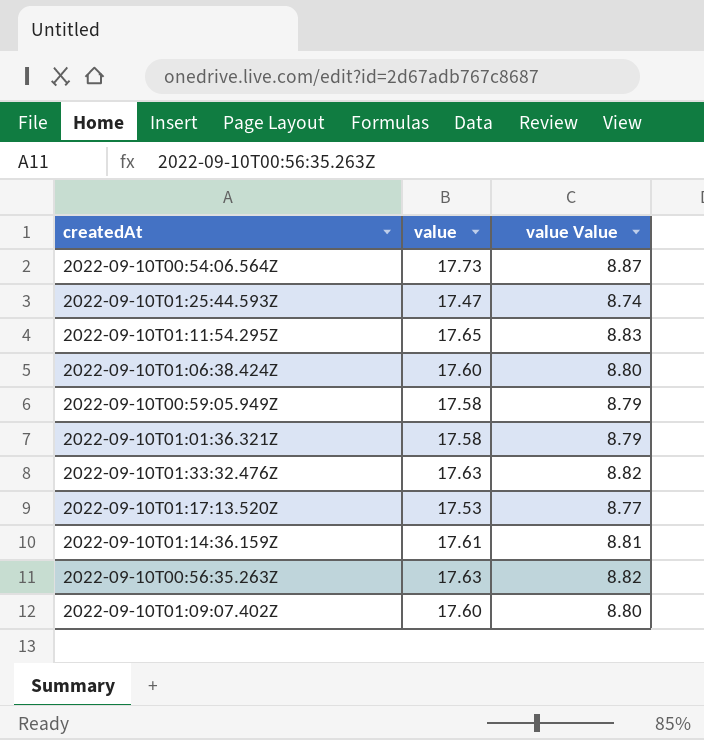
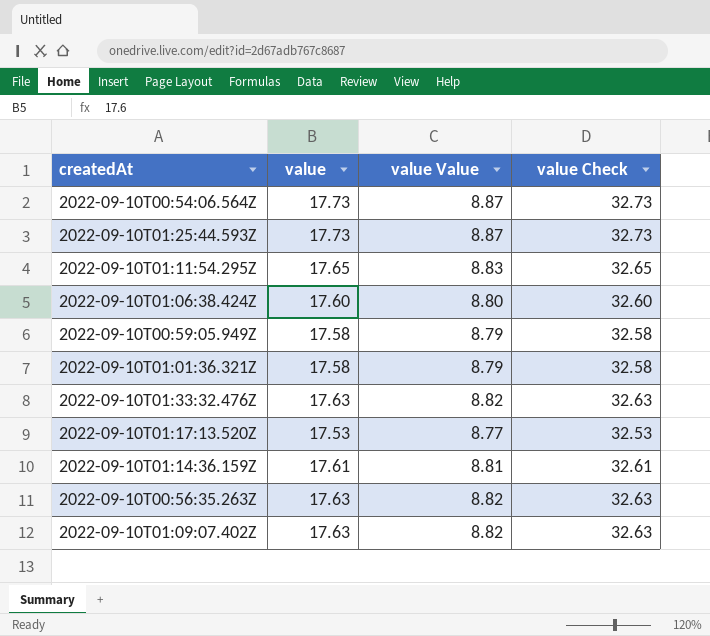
column value Check | formula: none -> [value] + 15
2022-09-10T01:25:44.593Z | value: 17.47 -> 17.73
2022-09-10T01:25:44.593Z | value Value: 8.74 -> 8.87
2022-09-10T01:09:07.402Z | value: 17.60 -> 17.63
2022-09-10T01:09:07.402Z | value Value: 8.80 -> 8.82

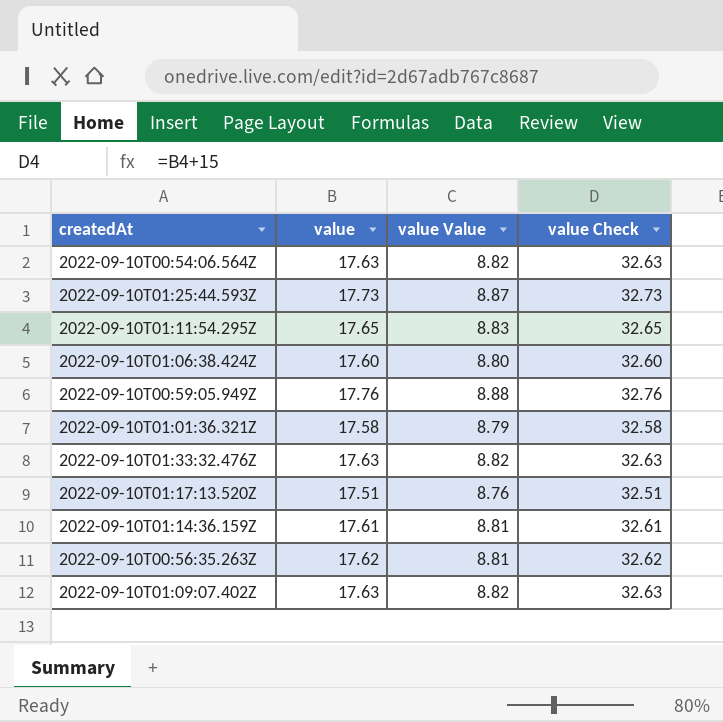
2022-09-10T00:54:06.564Z | value: 17.73 -> 17.63
2022-09-10T00:54:06.564Z | value Value: 8.87 -> 8.82
2022-09-10T00:54:06.564Z | value Check: 32.73 -> 32.63
2022-09-10T00:59:05.949Z | value: 17.58 -> 17.76
2022-09-10T00:59:05.949Z | value Value: 8.79 -> 8.88
2022-09-10T00:59:05.949Z | value Check: 32.58 -> 32.76
2022-09-10T01:17:13.520Z | value: 17.53 -> 17.51
2022-09-10T01:17:13.520Z | value Value: 8.77 -> 8.76
2022-09-10T01:17:13.520Z | value Check: 32.53 -> 32.51
2022-09-10T00:56:35.263Z | value: 17.63 -> 17.62
2022-09-10T00:56:35.263Z | value Value: 8.82 -> 8.81
2022-09-10T00:56:35.263Z | value Check: 32.63 -> 32.62

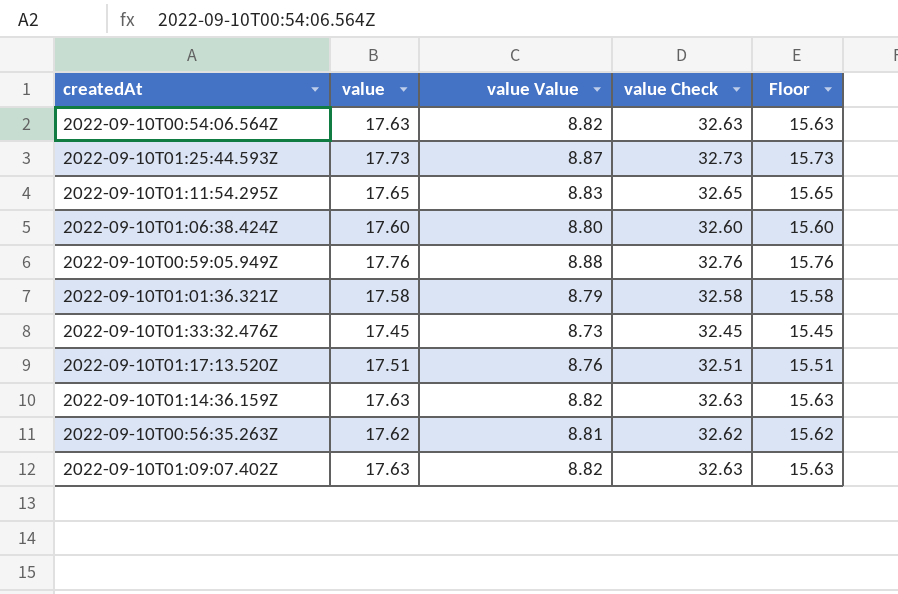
column Floor | formula: none -> [value] - 2
2022-09-10T01:33:32.476Z | value: 17.63 -> 17.45
2022-09-10T01:33:32.476Z | value Value: 8.82 -> 8.73
2022-09-10T01:33:32.476Z | value Check: 32.63 -> 32.45
2022-09-10T01:14:36.159Z | value: 17.61 -> 17.63
2022-09-10T01:14:36.159Z | value Value: 8.81 -> 8.82
2022-09-10T01:14:36.159Z | value Check: 32.61 -> 32.63

